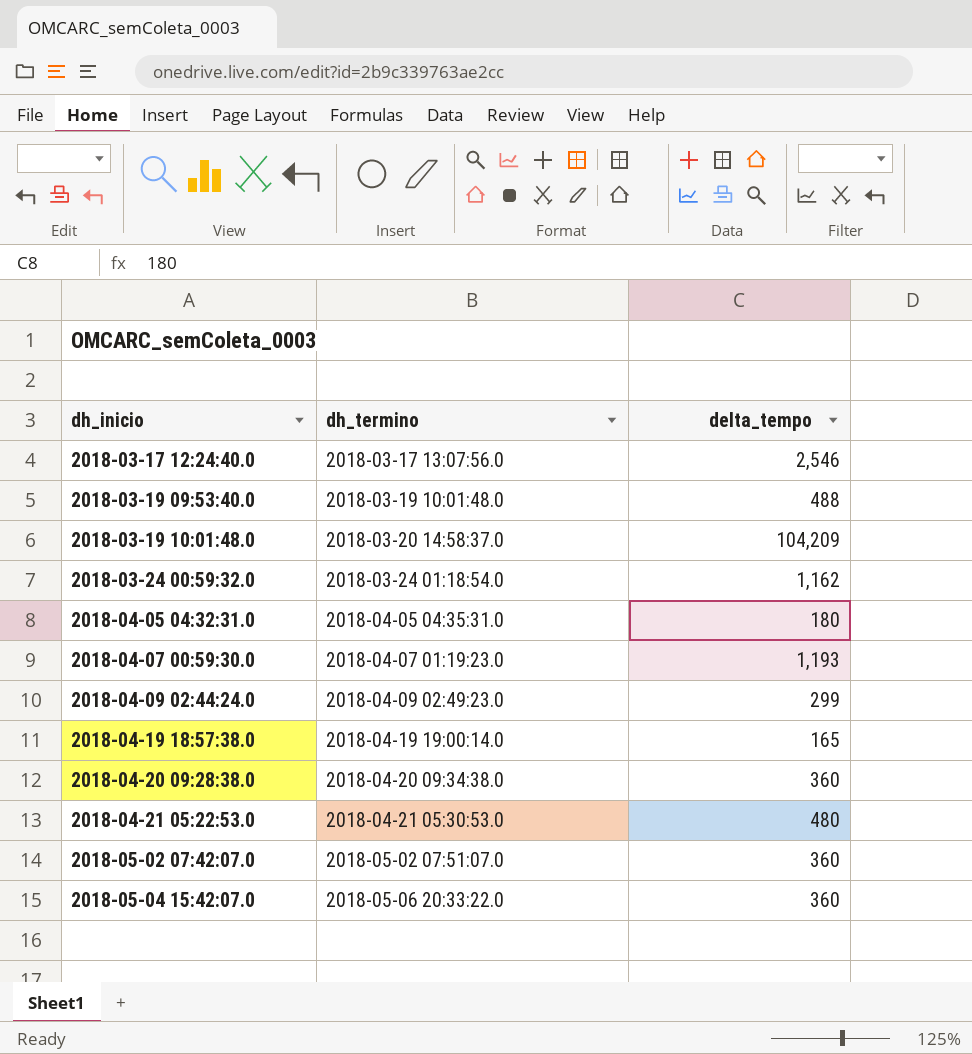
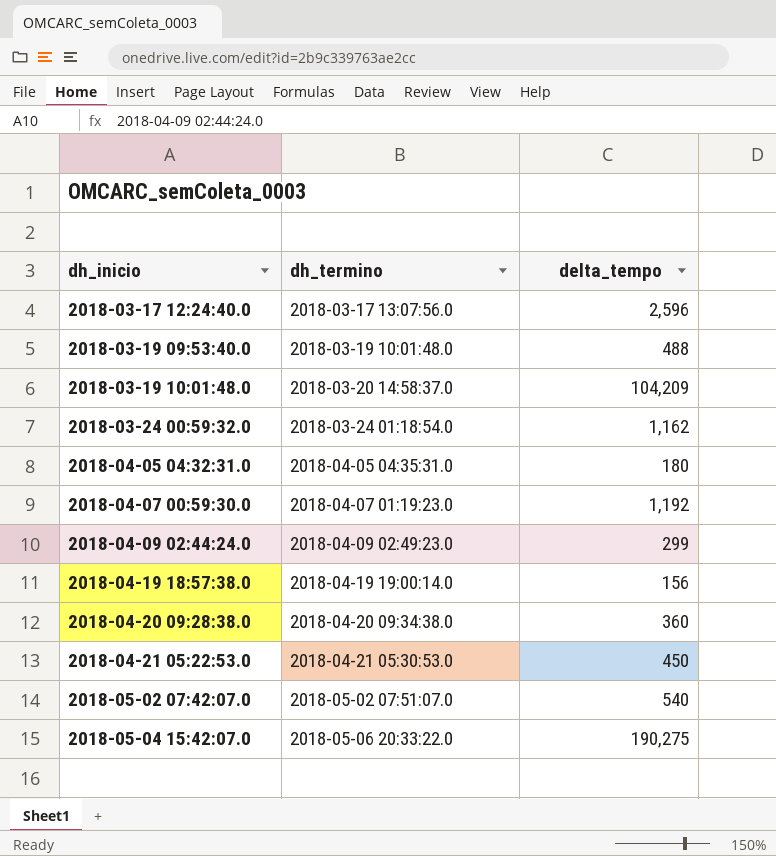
2018-03-17 12:24:40.0 | delta_tempo: 2,546 -> 2,596
2018-04-07 00:59:30.0 | delta_tempo: 1,193 -> 1,192
2018-04-19 18:57:38.0 | delta_tempo: 165 -> 156
2018-04-21 05:22:53.0 | delta_tempo: 480 -> 450
2018-05-02 07:42:07.0 | delta_tempo: 360 -> 540
2018-05-04 15:42:07.0 | delta_tempo: 360 -> 190,275

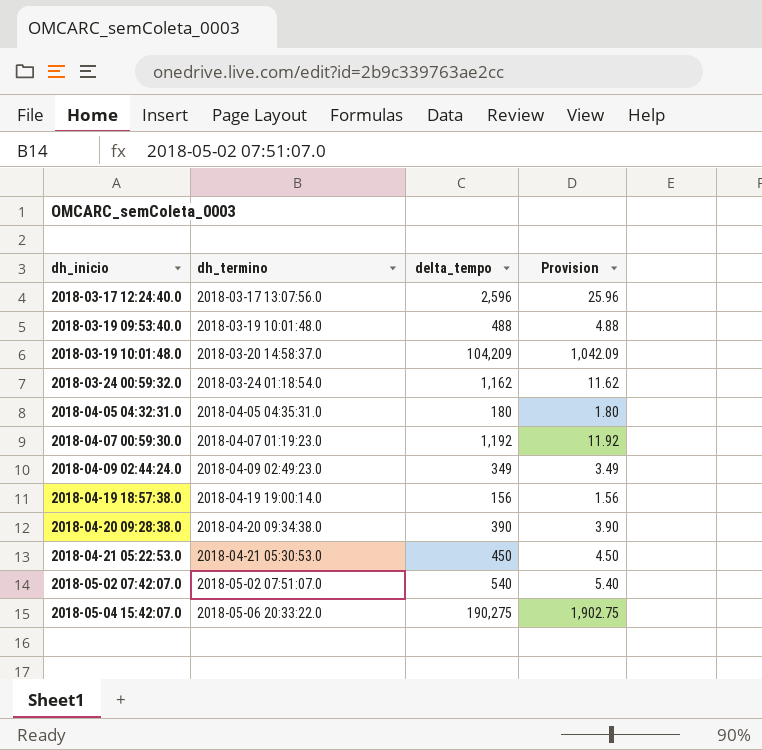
column Provision | formula: none -> [delta_tempo] * 0.01
2018-04-09 02:44:24.0 | delta_tempo: 299 -> 349
2018-04-20 09:28:38.0 | delta_tempo: 360 -> 390

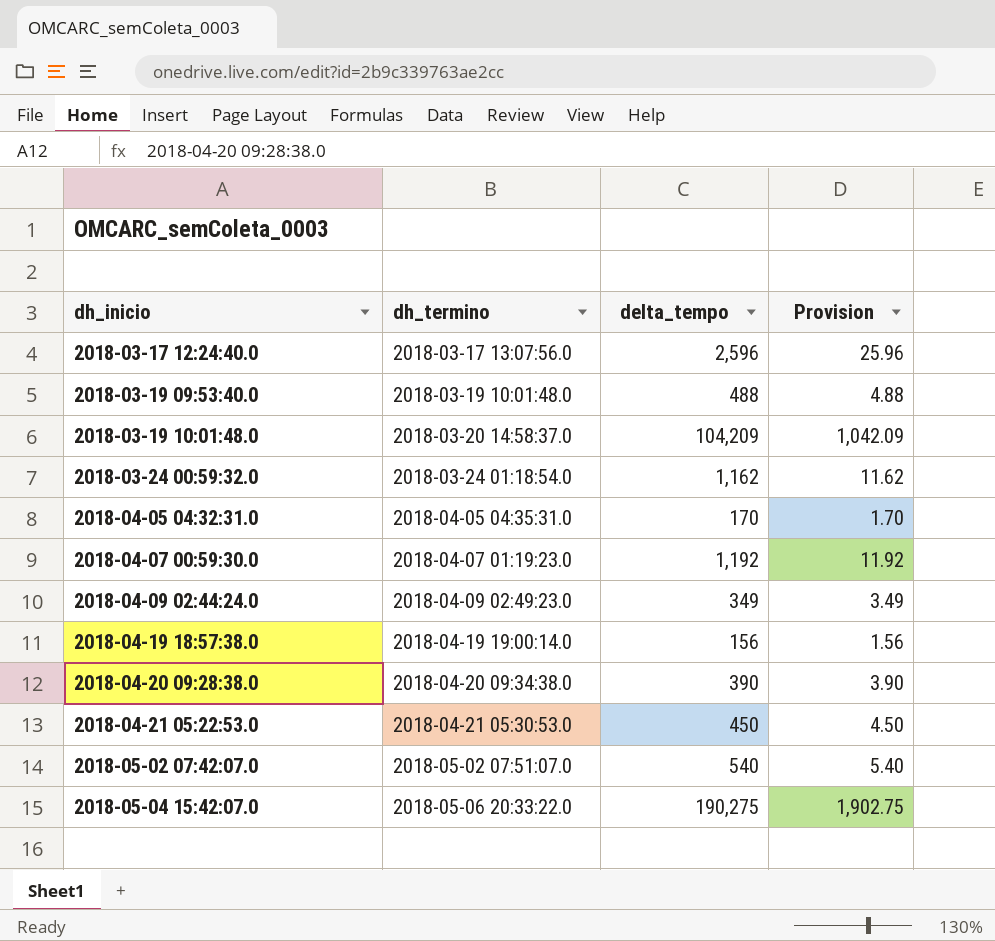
2018-04-05 04:32:31.0 | delta_tempo: 180 -> 170
2018-04-05 04:32:31.0 | Provision: 1.80 -> 1.70

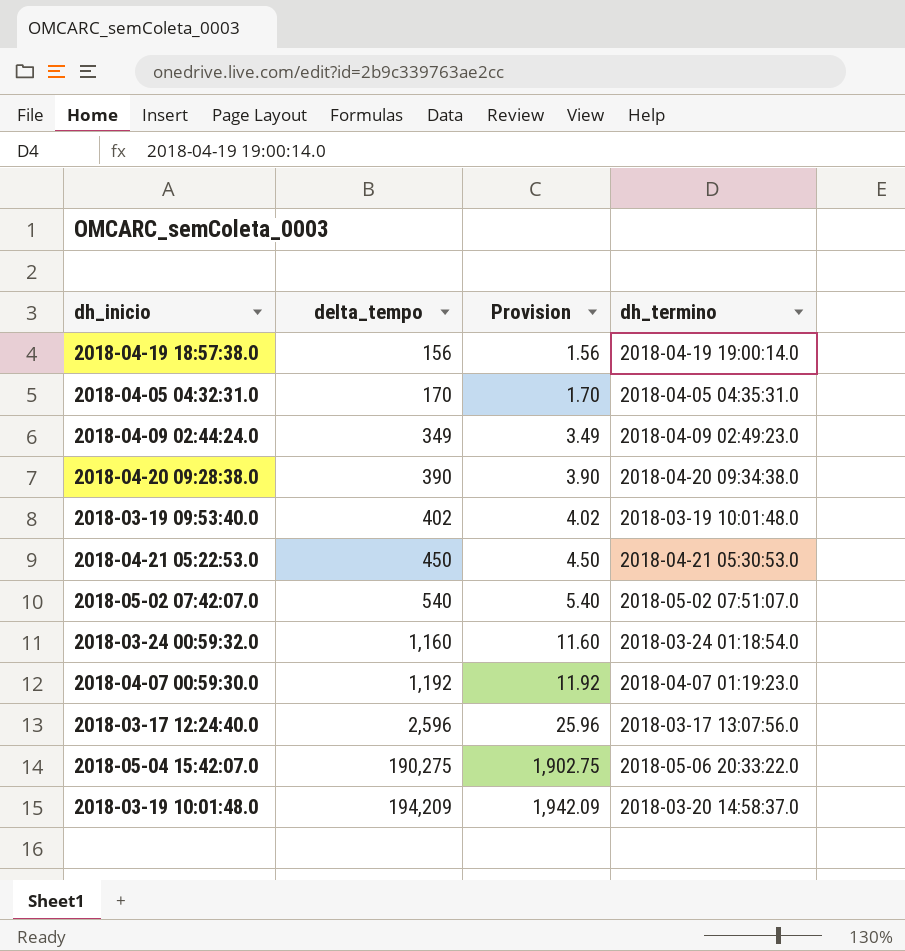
row order: dh_inicio ascending -> delta_tempo ascending
column dh_termino | position: 2 -> 4
2018-03-19 09:53:40.0 | delta_tempo: 488 -> 402
2018-03-19 09:53:40.0 | Provision: 4.88 -> 4.02
2018-03-24 00:59:32.0 | delta_tempo: 1,162 -> 1,160
2018-03-24 00:59:32.0 | Provision: 11.62 -> 11.60
2018-03-19 10:01:48.0 | delta_tempo: 104,209 -> 194,209
2018-03-19 10:01:48.0 | Provision: 1,042.09 -> 1,942.09

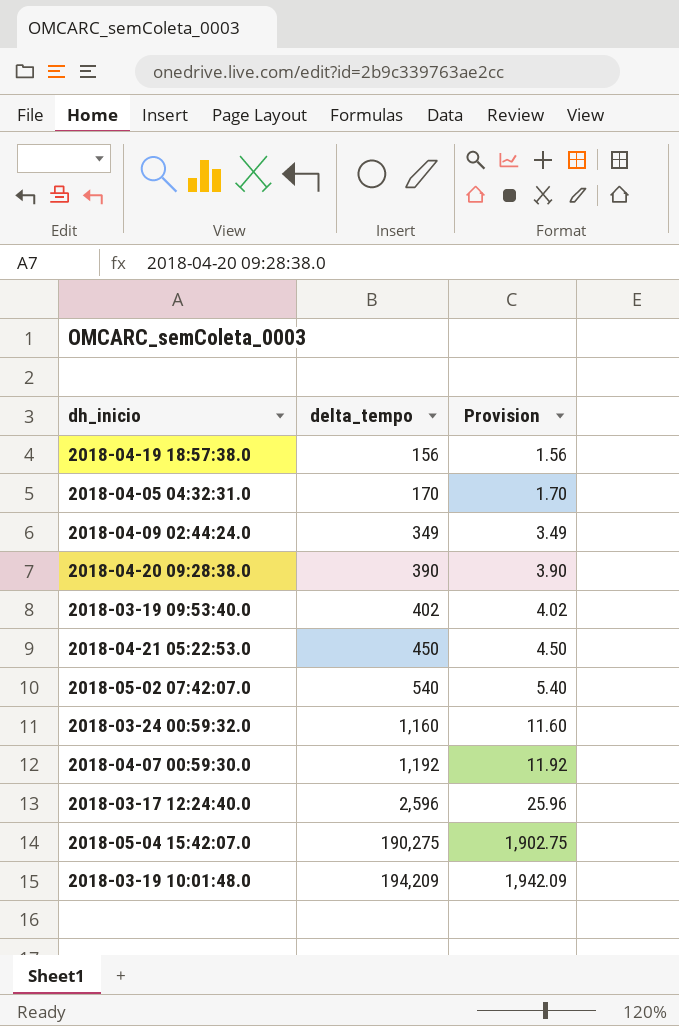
column dh_termino | position: 4 -> none

